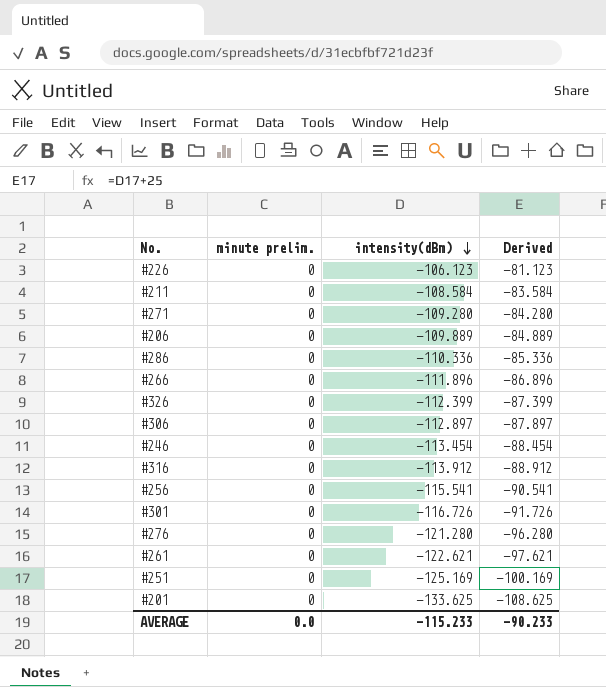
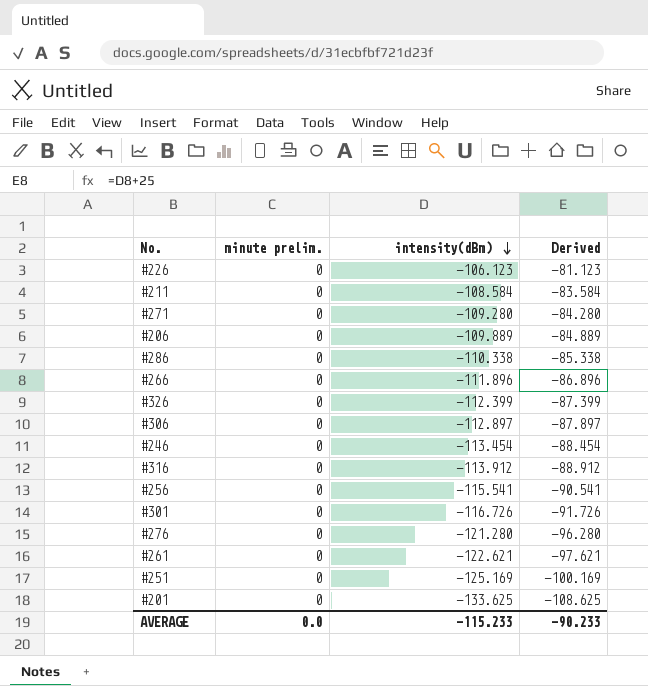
#286 | intensity(dBm): -110.336 -> -110.338
#286 | Derived: -85.336 -> -85.338

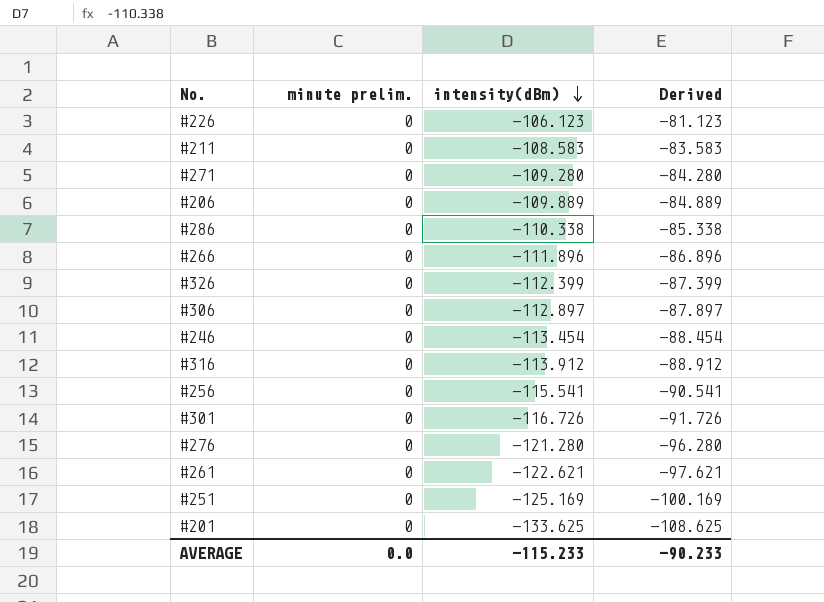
#211 | intensity(dBm): -108.584 -> -108.583
#211 | Derived: -83.584 -> -83.583

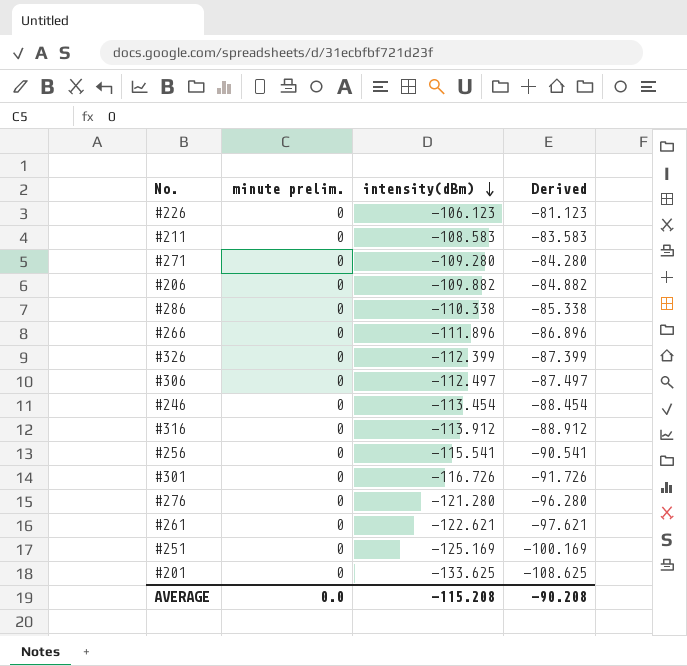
#206 | intensity(dBm): -109.889 -> -109.882
#206 | Derived: -84.889 -> -84.882
#306 | intensity(dBm): -112.897 -> -112.497
#306 | Derived: -87.897 -> -87.497
AVERAGE | intensity(dBm): -115.233 -> -115.208
AVERAGE | Derived: -90.233 -> -90.208

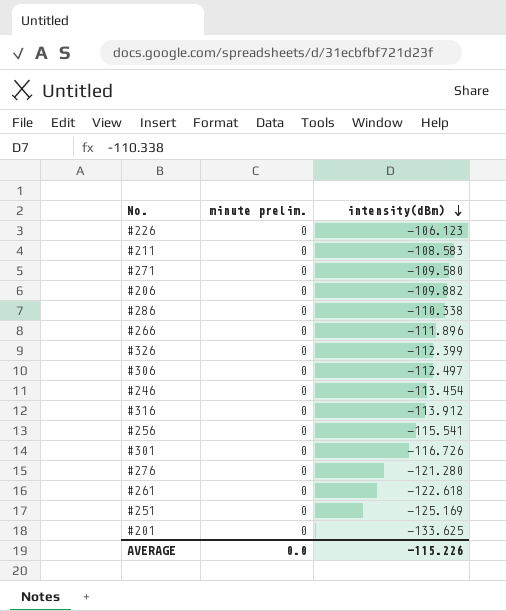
column Derived | formula: [intensity(dBm)] + 25 -> none
#271 | intensity(dBm): -109.280 -> -109.580
#261 | intensity(dBm): -122.621 -> -122.618
AVERAGE | intensity(dBm): -115.208 -> -115.226

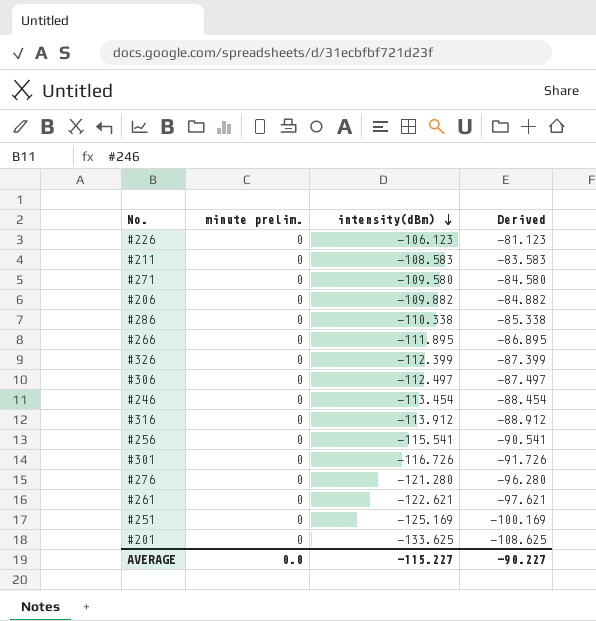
column Derived | formula: none -> [intensity(dBm)] + 25
#266 | intensity(dBm): -111.896 -> -111.895
#261 | intensity(dBm): -122.618 -> -122.621
AVERAGE | intensity(dBm): -115.226 -> -115.227

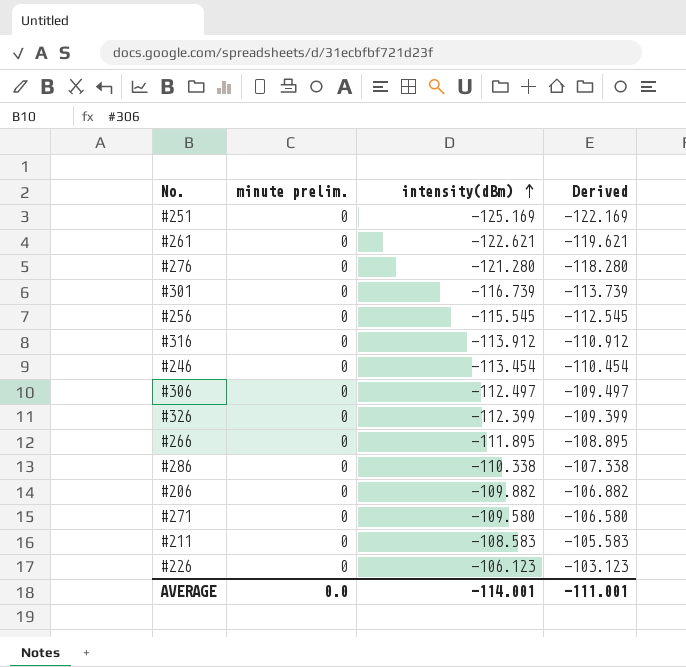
row order: intensity(dBm) descending -> intensity(dBm) ascending
column Derived | formula: [intensity(dBm)] + 25 -> [intensity(dBm)] + 3
row #201: 0 | -133.625 | -108.625 -> none
#301 | intensity(dBm): -116.726 -> -116.739
#256 | intensity(dBm): -115.541 -> -115.545
AVERAGE | intensity(dBm): -115.227 -> -114.001
AVERAGE | Derived: -90.227 -> -111.001

